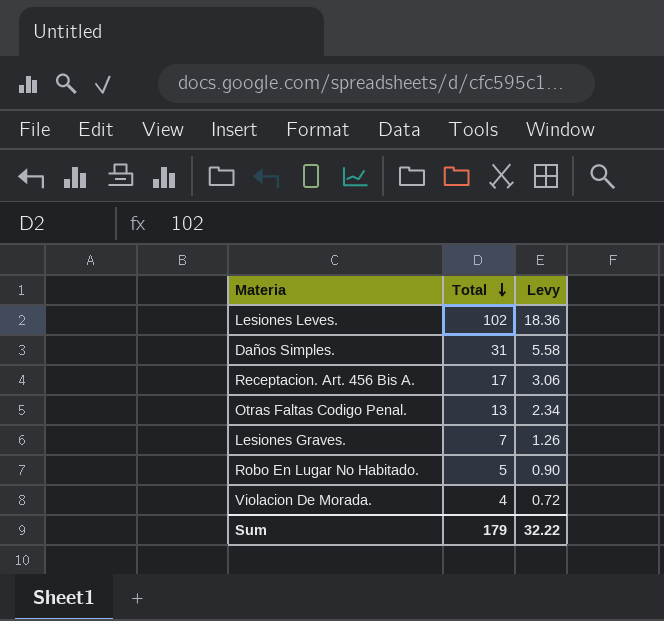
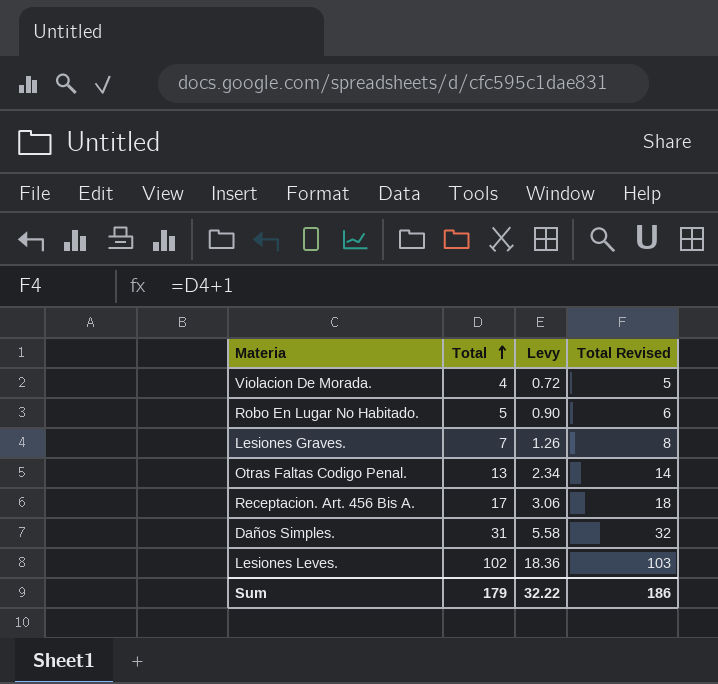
row order: Total descending -> Total ascending
column Total Revised | formula: none -> [Total] + 1

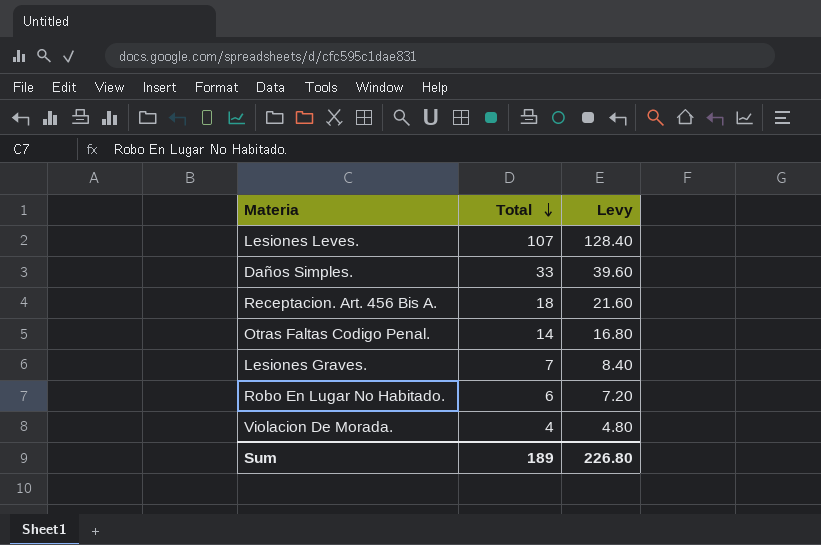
row order: Total ascending -> Total descending
column Total Revised | formula: [Total] + 1 -> none
column Levy | formula: [Total] * 0.18 -> [Total] * 1.2
Lesiones Leves. | Total: 102 -> 107
Daños Simples. | Total: 31 -> 33
Receptacion. Art. 456 Bis A. | Total: 17 -> 18
Otras Faltas Codigo Penal. | Total: 13 -> 14
Robo En Lugar No Habitado. | Total: 5 -> 6
Sum | Total: 179 -> 189
Sum | Levy: 32.22 -> 226.80

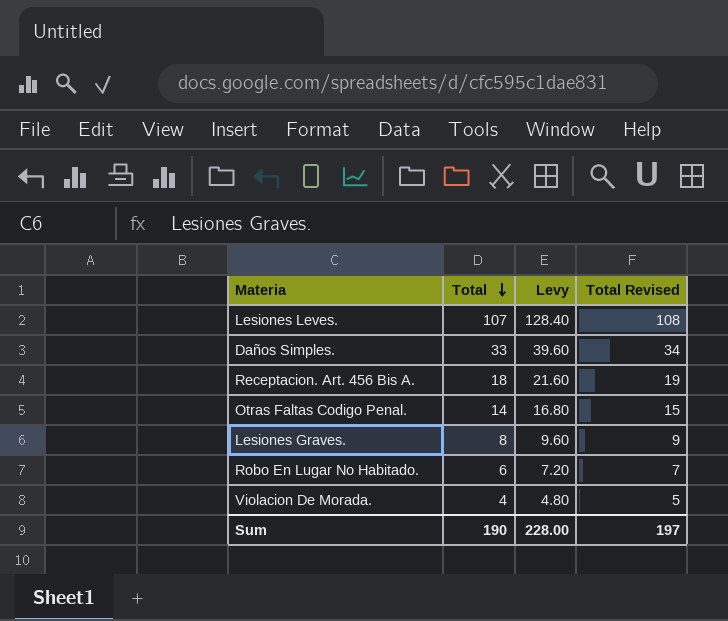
column Total Revised | formula: none -> [Total] + 1
Lesiones Graves. | Total: 7 -> 8
Lesiones Graves. | Levy: 8.40 -> 9.60
Sum | Total: 189 -> 190
Sum | Levy: 226.80 -> 228.00

